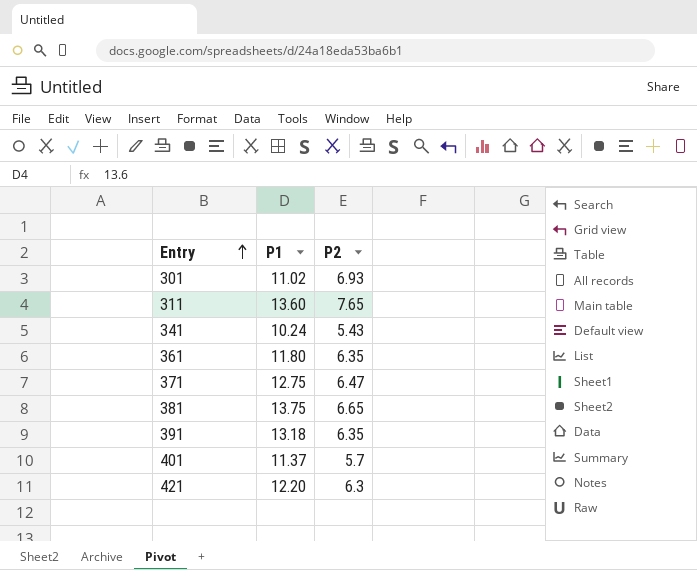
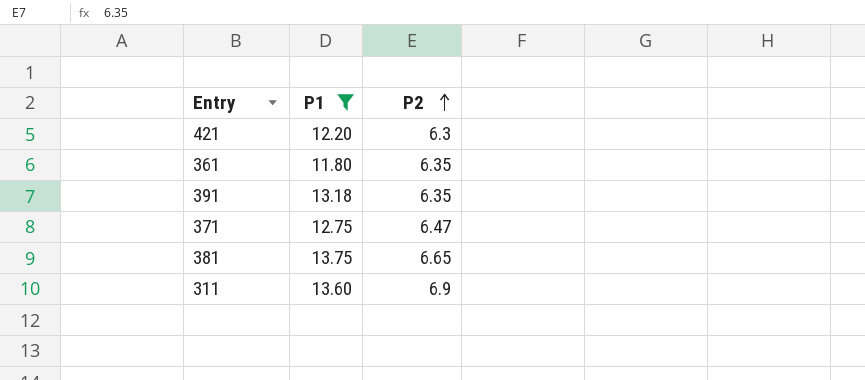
filter: none -> P1 >= 11.80
row order: Entry ascending -> P2 ascending
311 | P2: 7.65 -> 6.9

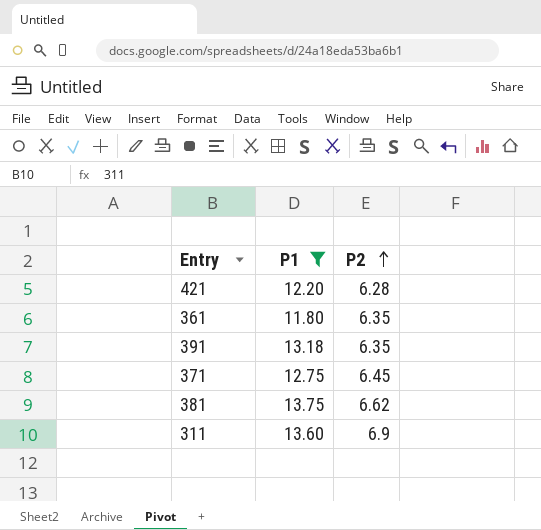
421 | P2: 6.3 -> 6.28
371 | P2: 6.47 -> 6.45
381 | P2: 6.65 -> 6.62

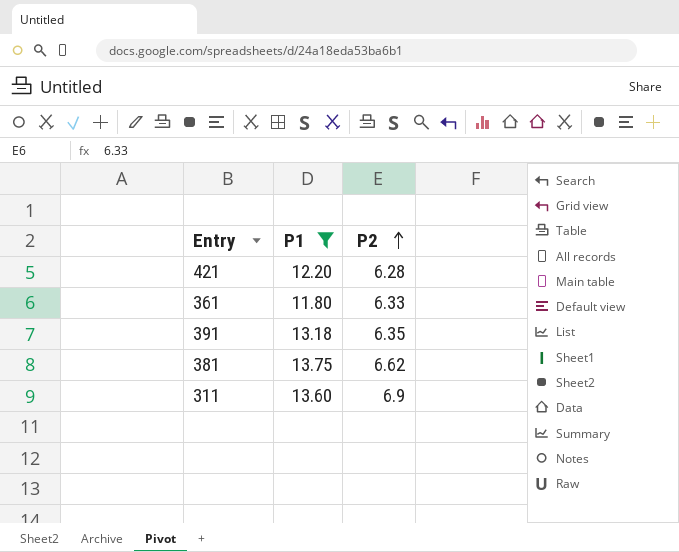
row 371: 12.75 | 6.45 -> none
361 | P2: 6.35 -> 6.33

